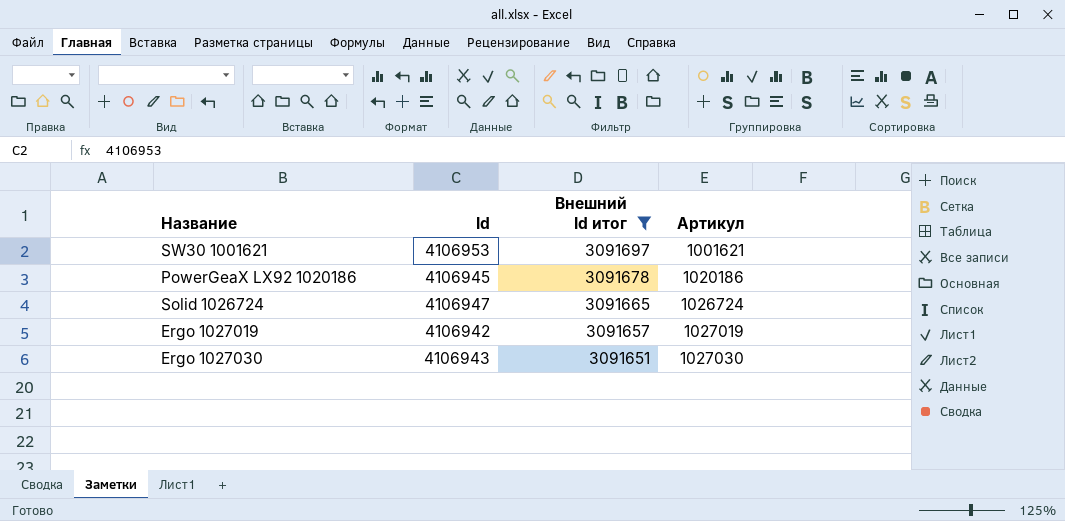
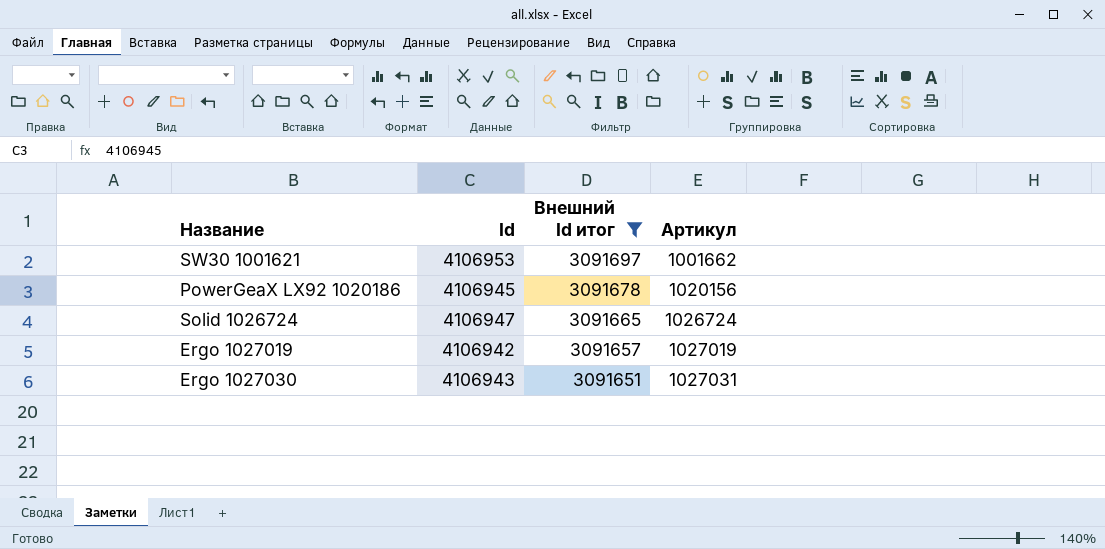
SW30 1001621 | Артикул: 1001621 -> 1001662
PowerGeaX LX92 1020186 | Артикул: 1020186 -> 1020156
Ergo 1027030 | Артикул: 1027030 -> 1027031

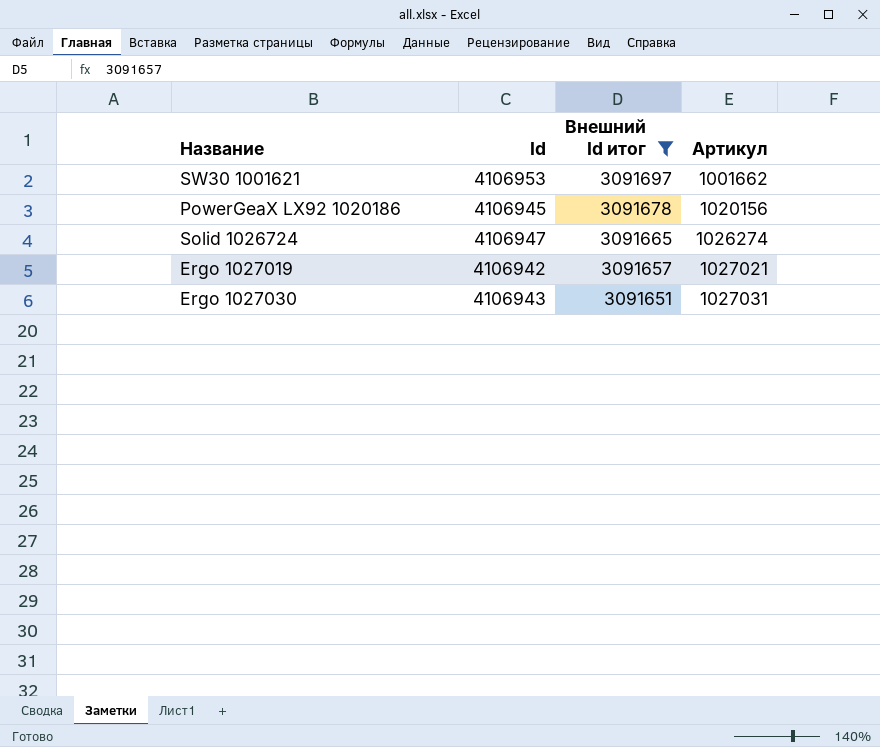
Solid 1026724 | Артикул: 1026724 -> 1026274
Ergo 1027019 | Артикул: 1027019 -> 1027021

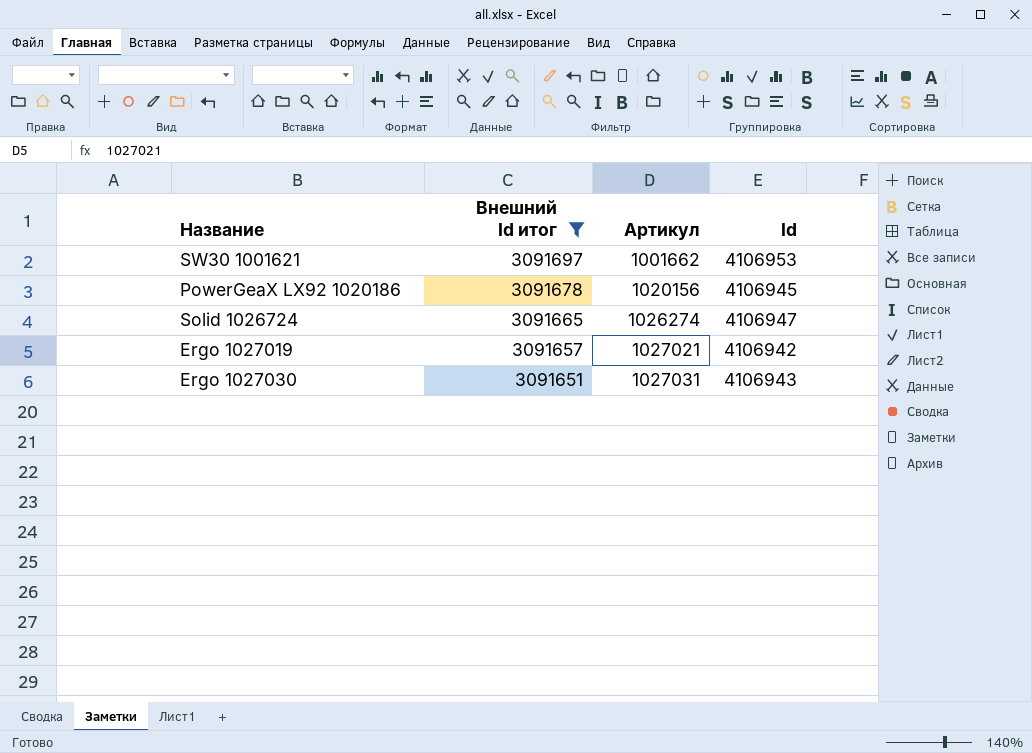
column Id | position: 2 -> 4

